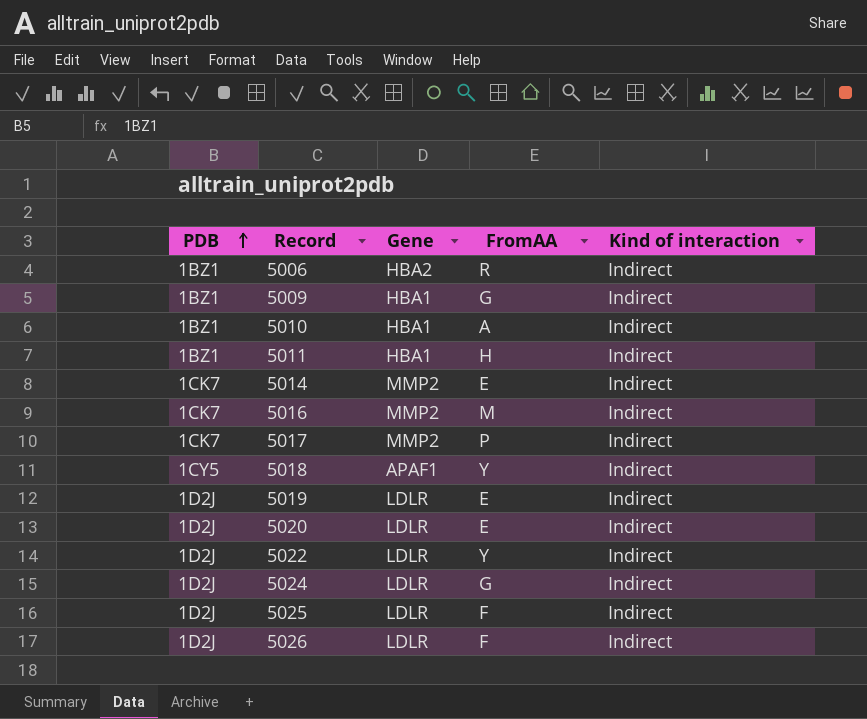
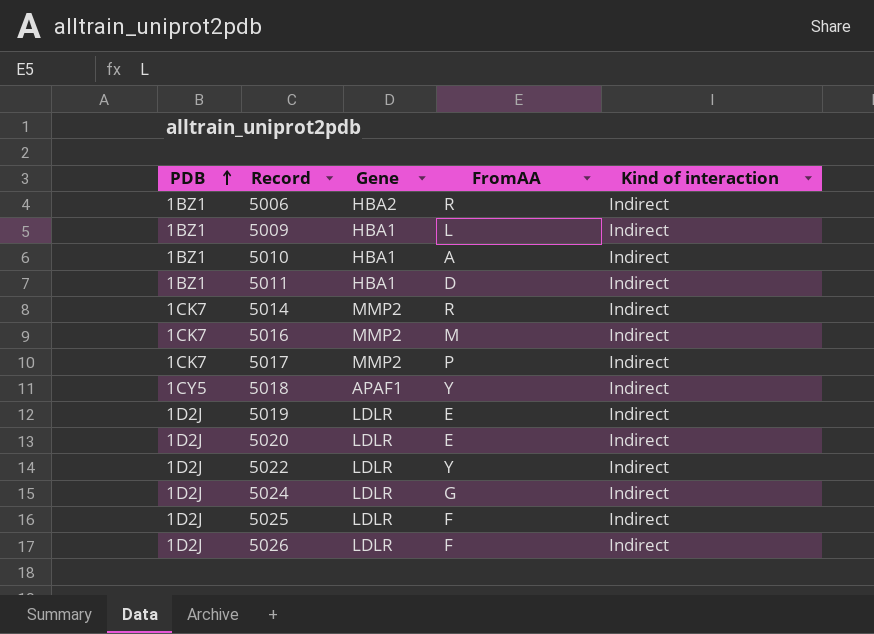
5009 | FromAA: G -> L
5011 | FromAA: H -> D
5014 | FromAA: E -> R

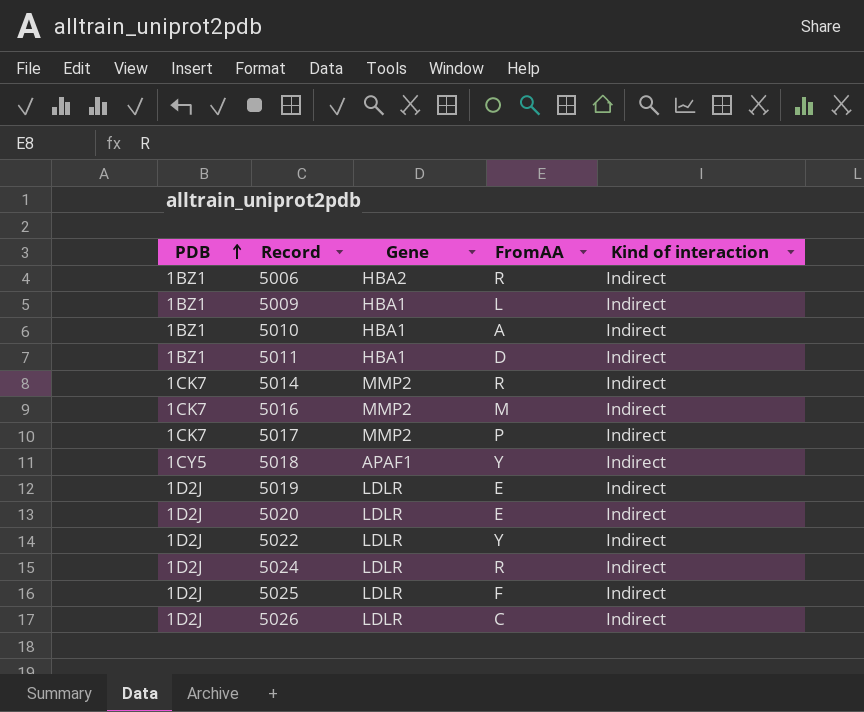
5024 | FromAA: G -> R
5026 | FromAA: F -> C

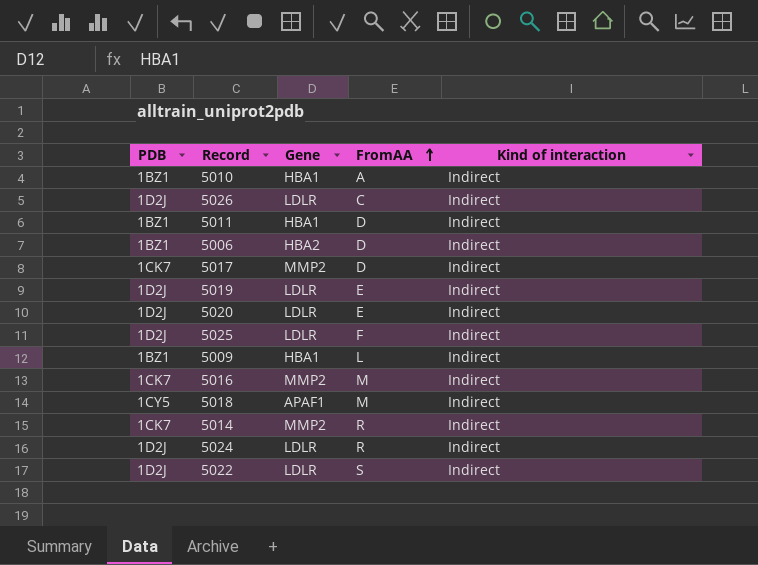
row order: PDB ascending -> FromAA ascending
5006 | FromAA: R -> D
5017 | FromAA: P -> D
5018 | FromAA: Y -> M
5022 | FromAA: Y -> S

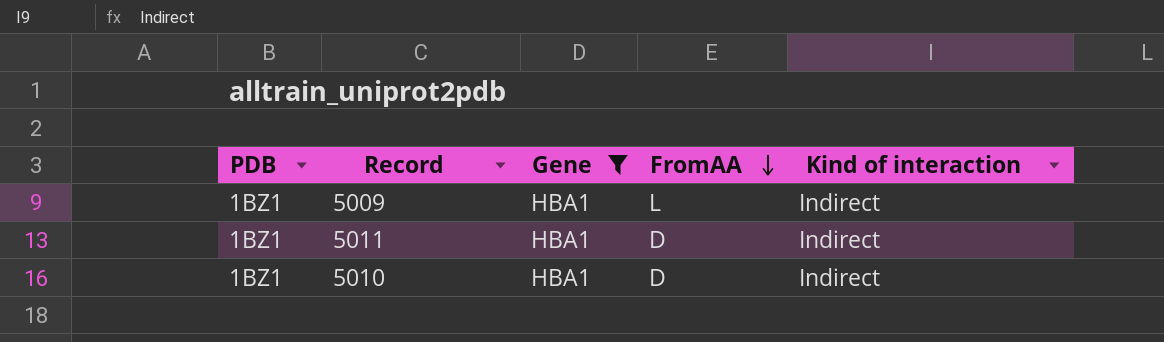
filter: none -> Gene = HBA1
row order: FromAA ascending -> FromAA descending
5010 | FromAA: A -> D

